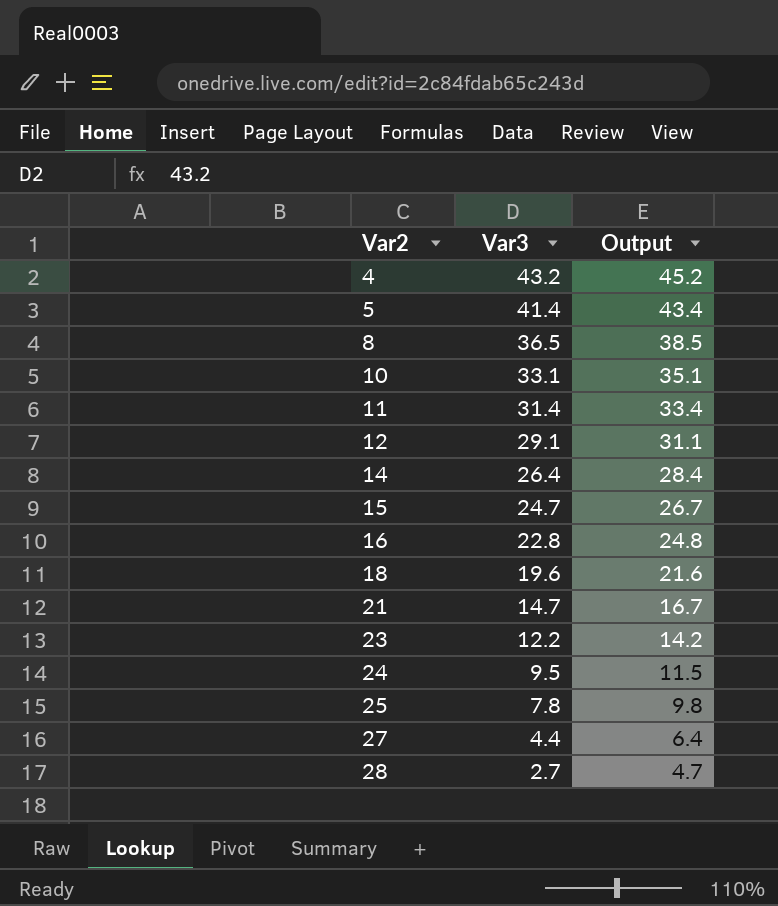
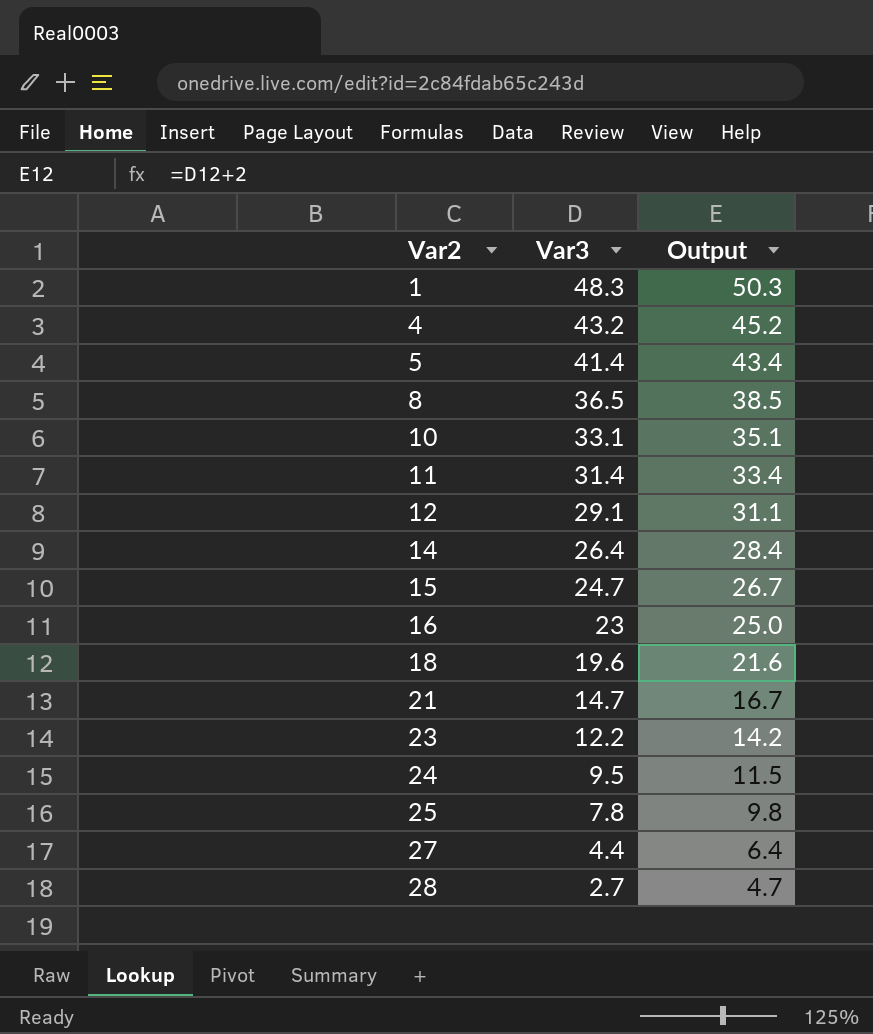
row 1: none -> 48.3 | 50.3
16 | Var3: 22.8 -> 23
16 | Output: 24.8 -> 25.0

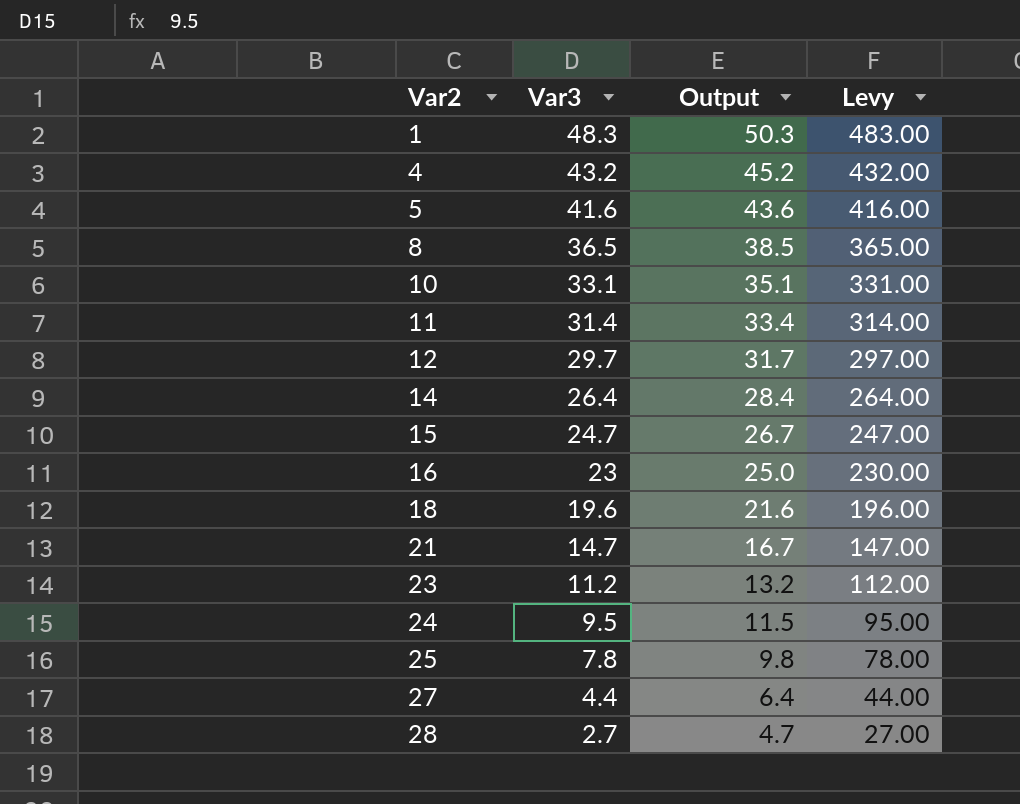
column Levy | formula: none -> [Var3] * 10
5 | Var3: 41.4 -> 41.6
5 | Output: 43.4 -> 43.6
12 | Var3: 29.1 -> 29.7
12 | Output: 31.1 -> 31.7
23 | Var3: 12.2 -> 11.2
23 | Output: 14.2 -> 13.2

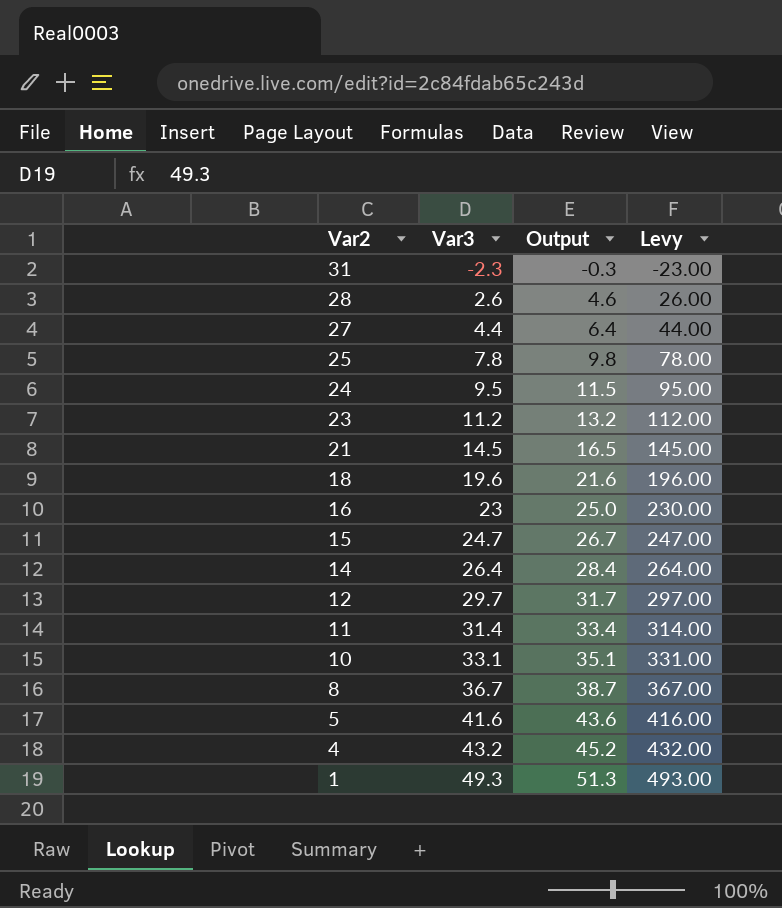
row order: Var2 ascending -> Var2 descending
row 31: none -> -2.3 | -0.3 | -23.00
28 | Var3: 2.7 -> 2.6
28 | Output: 4.7 -> 4.6
28 | Levy: 27.00 -> 26.00
21 | Var3: 14.7 -> 14.5
21 | Output: 16.7 -> 16.5
21 | Levy: 147.00 -> 145.00
8 | Var3: 36.5 -> 36.7
8 | Output: 38.5 -> 38.7
8 | Levy: 365.00 -> 367.00
1 | Var3: 48.3 -> 49.3
1 | Output: 50.3 -> 51.3
1 | Levy: 483.00 -> 493.00

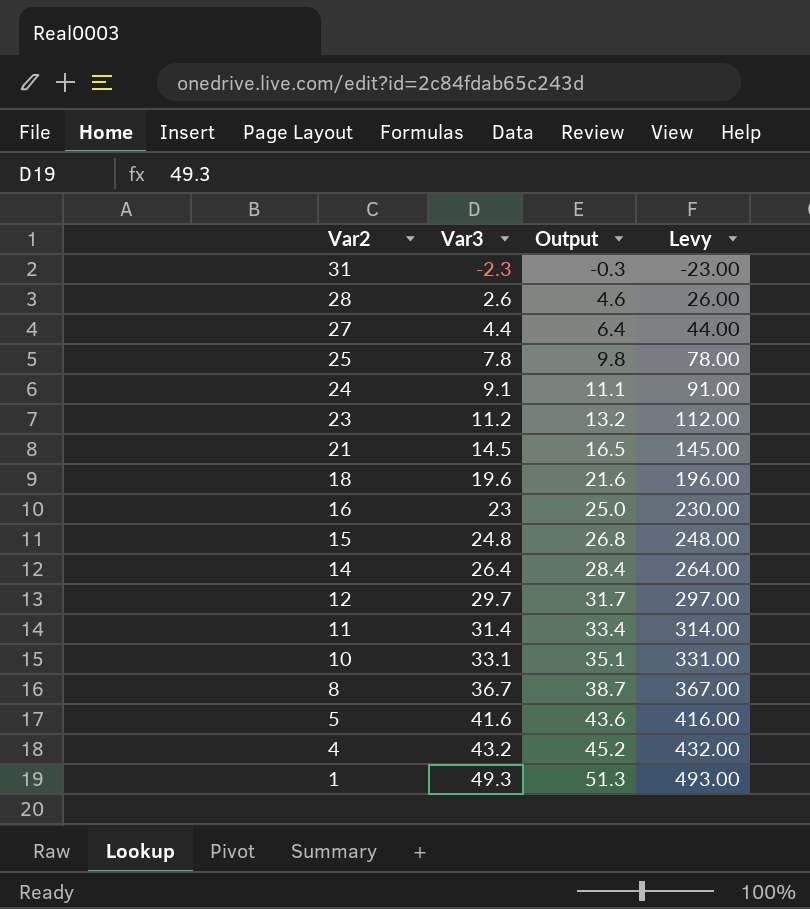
24 | Var3: 9.5 -> 9.1
24 | Output: 11.5 -> 11.1
24 | Levy: 95.00 -> 91.00
15 | Var3: 24.7 -> 24.8
15 | Output: 26.7 -> 26.8
15 | Levy: 247.00 -> 248.00

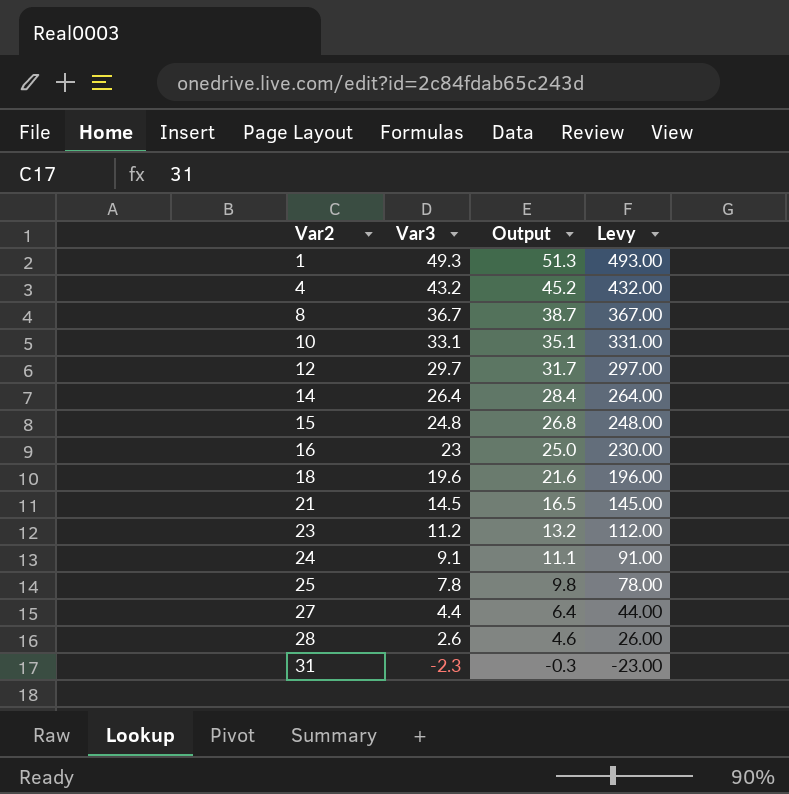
row order: Var2 descending -> Var2 ascending
row 11: 31.4 | 33.4 | 314.00 -> none
row 5: 41.6 | 43.6 | 416.00 -> none

